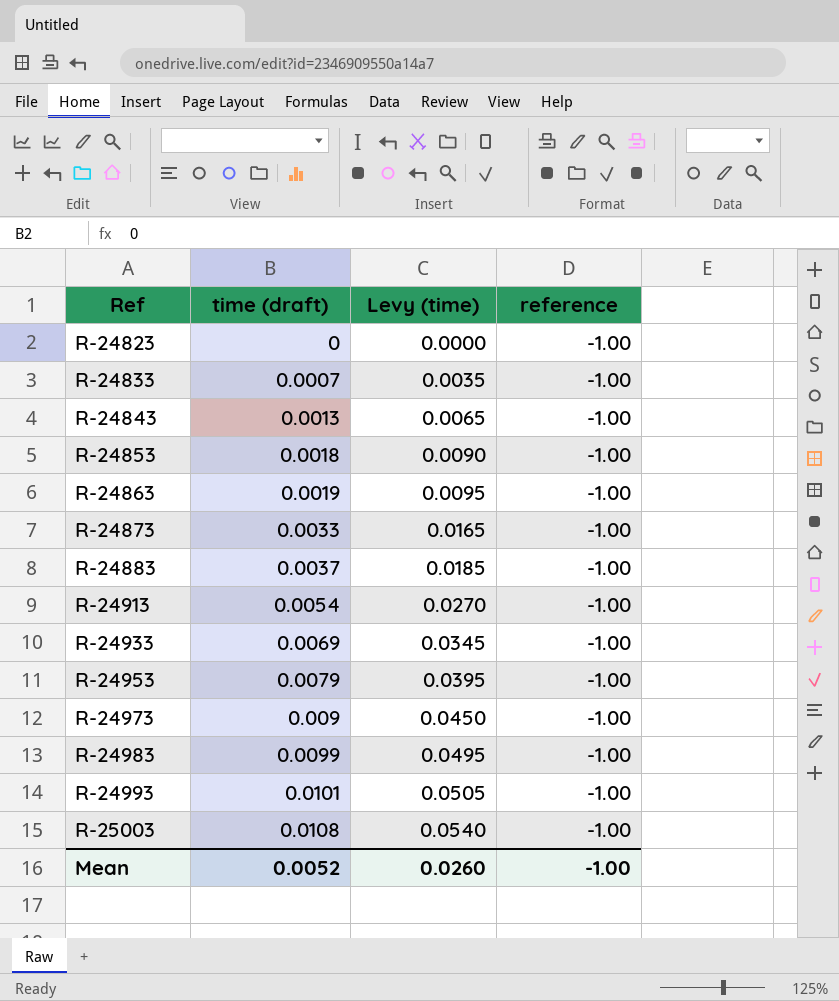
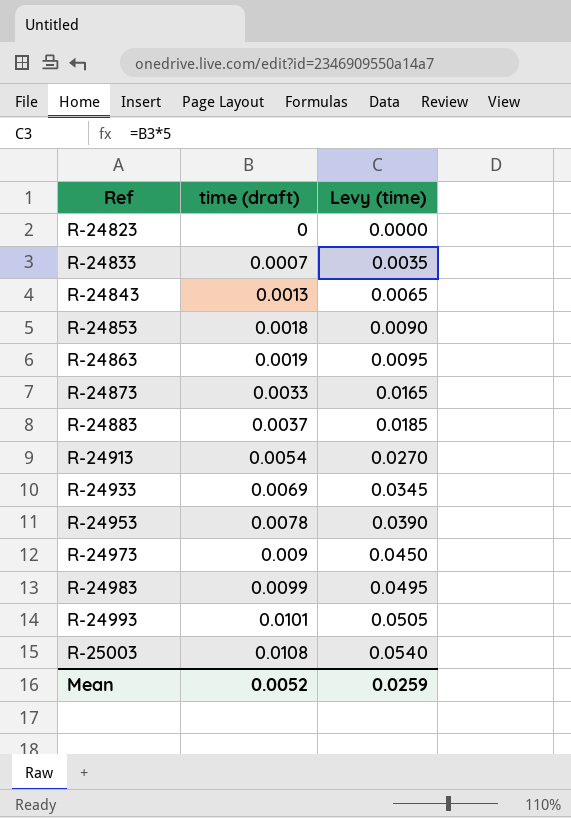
column reference | position: 4 -> none
R-24953 | time (draft): 0.0079 -> 0.0078
R-24953 | Levy (time): 0.0395 -> 0.0390
Mean | Levy (time): 0.0260 -> 0.0259

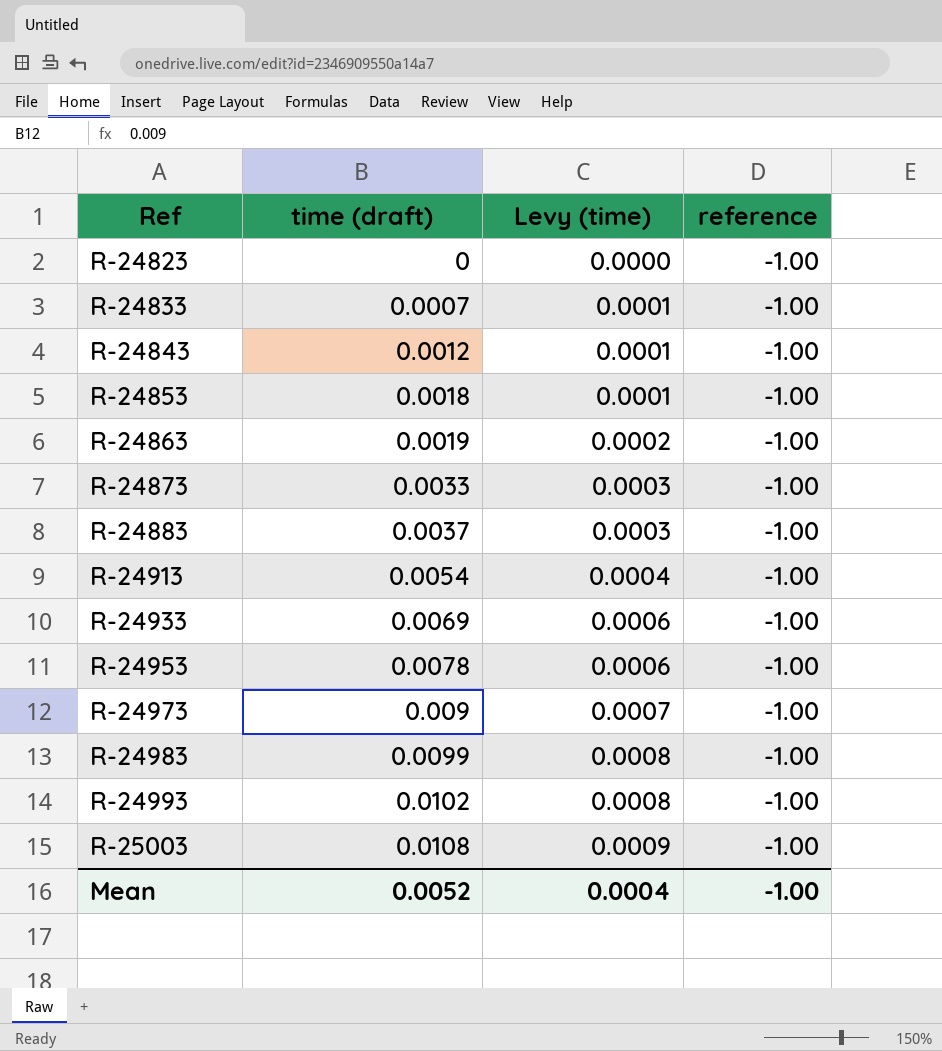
column Levy (time) | formula: [time (draft)] * 5 -> [time (draft)] * 0.08
column reference | position: none -> 4
R-24843 | time (draft): 0.0013 -> 0.0012
R-24993 | time (draft): 0.0101 -> 0.0102
Mean | Levy (time): 0.0259 -> 0.0004

